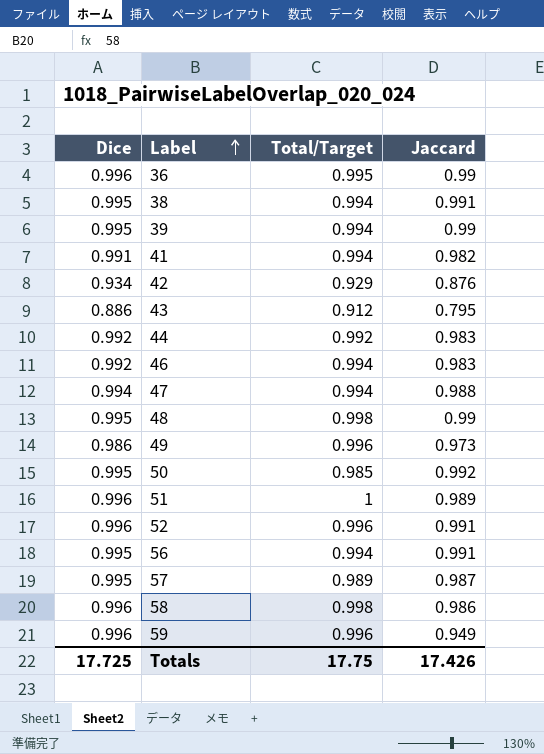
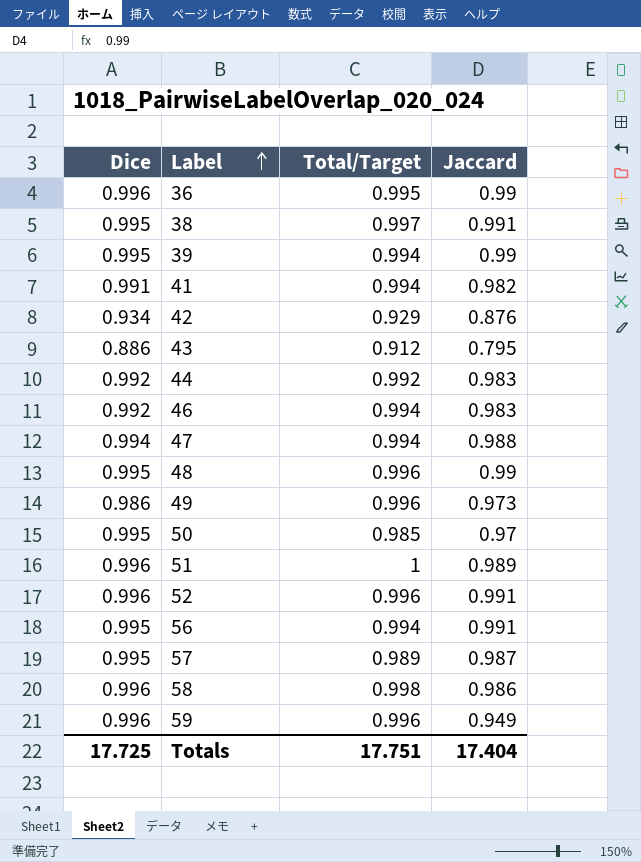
38 | Total/Target: 0.994 -> 0.997
48 | Total/Target: 0.998 -> 0.996
50 | Jaccard: 0.992 -> 0.97
Totals | Total/Target: 17.75 -> 17.751
Totals | Jaccard: 17.426 -> 17.404

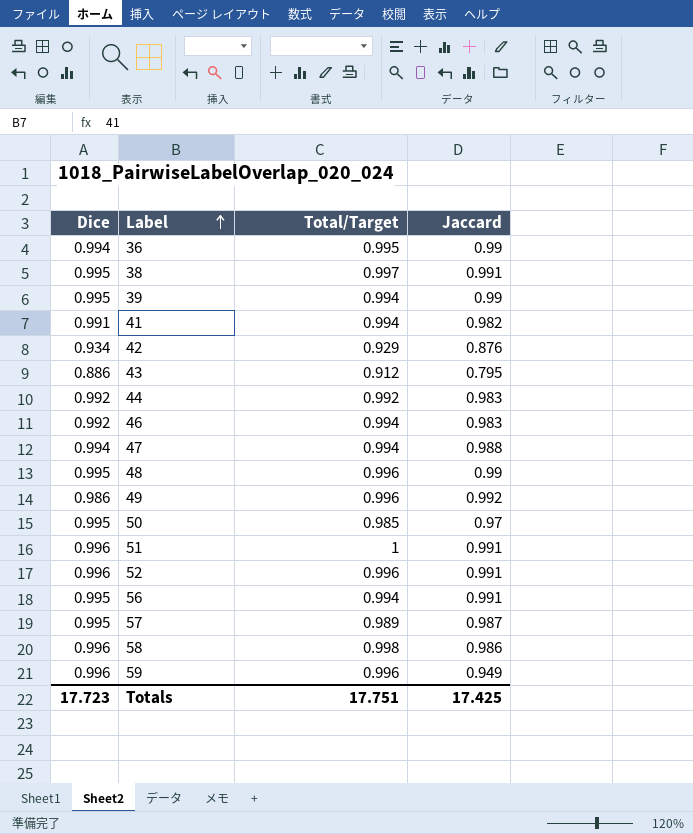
36 | Dice: 0.996 -> 0.994
49 | Jaccard: 0.973 -> 0.992
51 | Jaccard: 0.989 -> 0.991
Totals | Dice: 17.725 -> 17.723
Totals | Jaccard: 17.404 -> 17.425

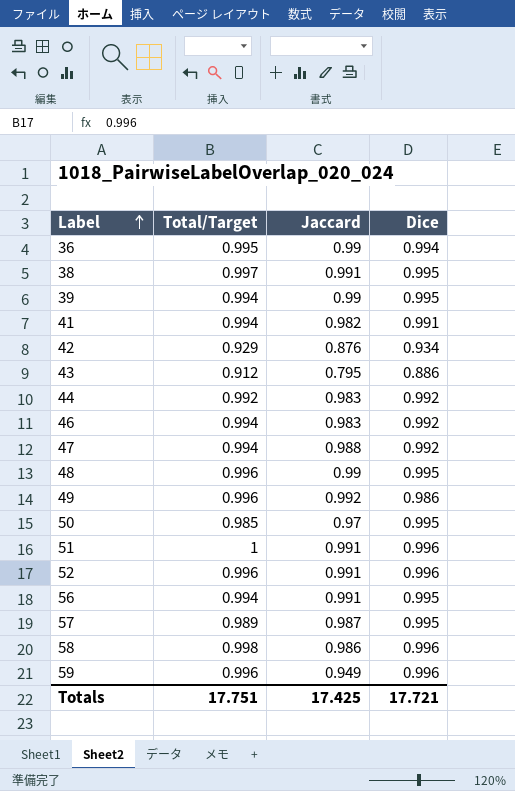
column Dice | position: 1 -> 4
47 | Dice: 0.994 -> 0.992
Totals | Dice: 17.723 -> 17.721

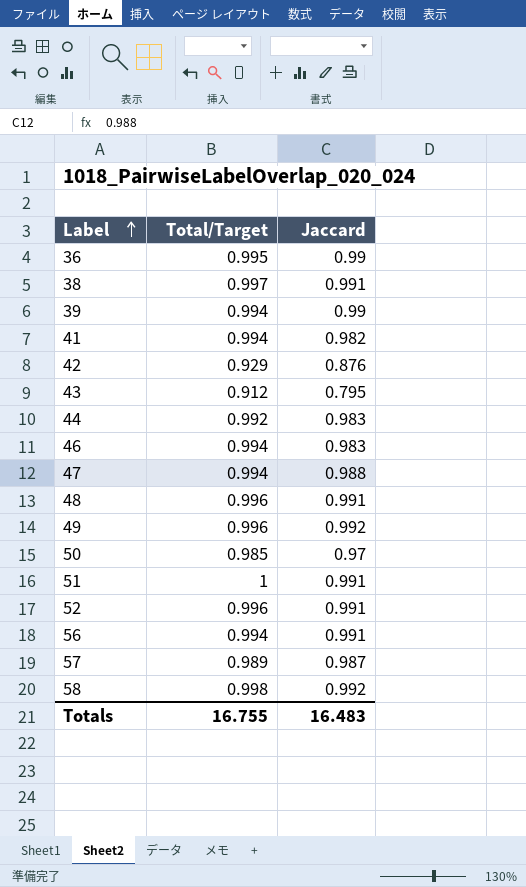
column Dice | position: 4 -> none
row 59: 0.996 | 0.949 | 0.996 -> none
48 | Jaccard: 0.99 -> 0.991
58 | Jaccard: 0.986 -> 0.992
Totals | Total/Target: 17.751 -> 16.755
Totals | Jaccard: 17.425 -> 16.483

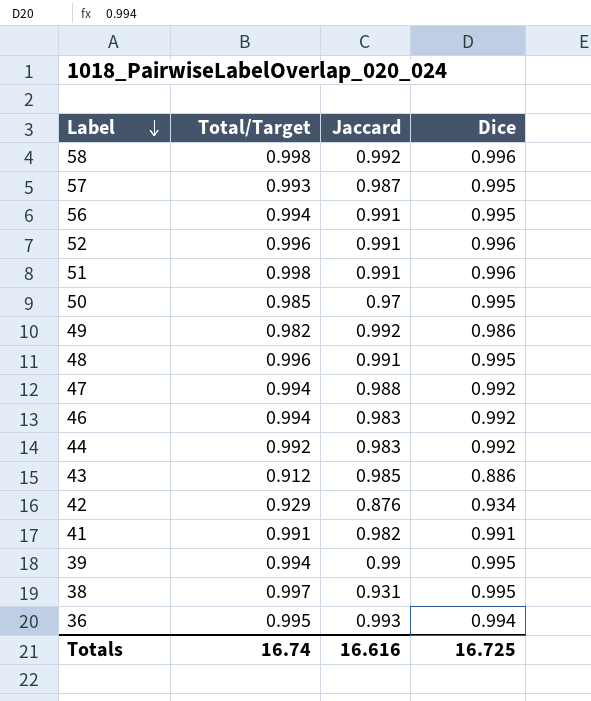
row order: Label ascending -> Label descending
column Dice | position: none -> 4
57 | Total/Target: 0.989 -> 0.993
51 | Total/Target: 1 -> 0.998
49 | Total/Target: 0.996 -> 0.982
43 | Jaccard: 0.795 -> 0.985
41 | Total/Target: 0.994 -> 0.991
38 | Jaccard: 0.991 -> 0.931
36 | Jaccard: 0.99 -> 0.993
Totals | Total/Target: 16.755 -> 16.74
Totals | Jaccard: 16.483 -> 16.616

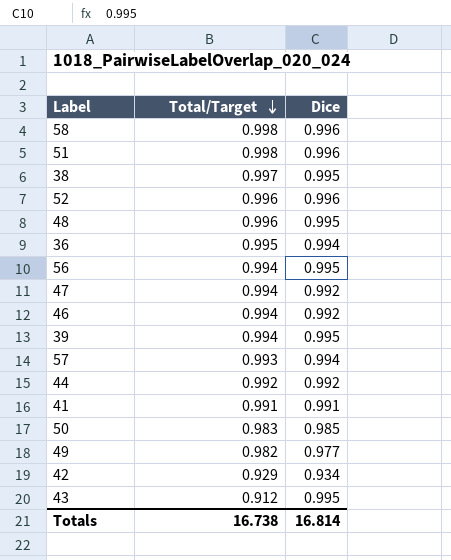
row order: Label descending -> Total/Target descending
column Jaccard | position: 3 -> none
57 | Dice: 0.995 -> 0.994
50 | Total/Target: 0.985 -> 0.983
50 | Dice: 0.995 -> 0.985
49 | Dice: 0.986 -> 0.977
43 | Dice: 0.886 -> 0.995
Totals | Total/Target: 16.74 -> 16.738
Totals | Dice: 16.725 -> 16.814

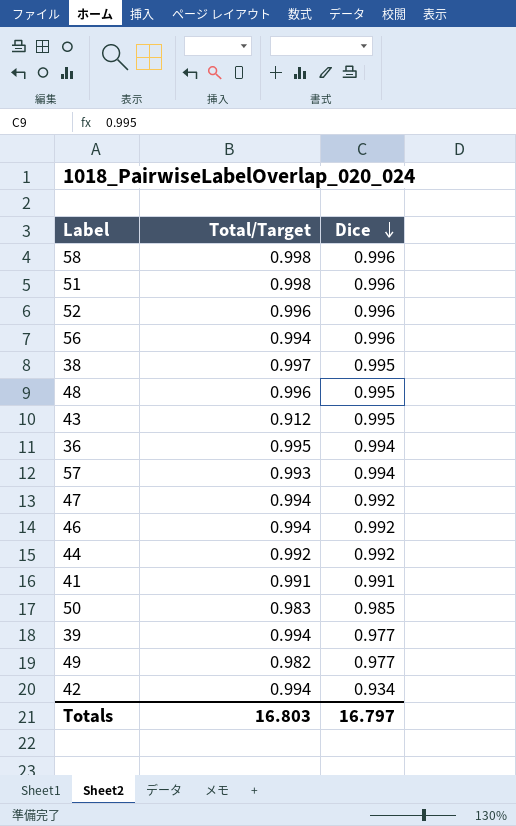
row order: Total/Target descending -> Dice descending
56 | Dice: 0.995 -> 0.996
39 | Dice: 0.995 -> 0.977
42 | Total/Target: 0.929 -> 0.994
Totals | Total/Target: 16.738 -> 16.803
Totals | Dice: 16.814 -> 16.797

